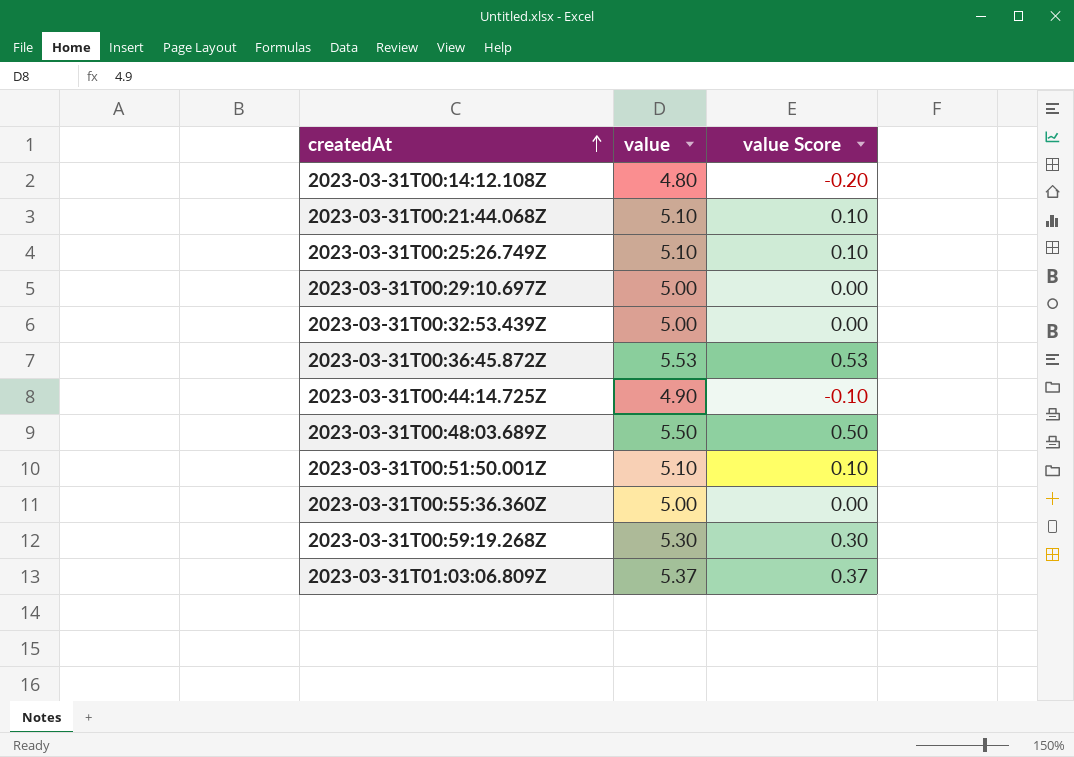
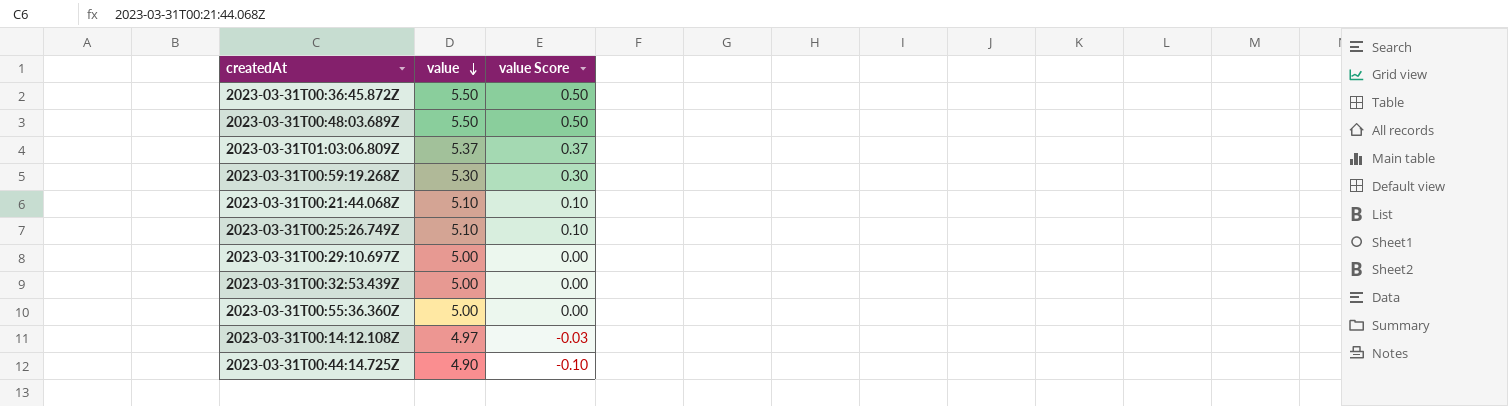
row order: createdAt ascending -> value descending
row 2023-03-31T00:51:50.001Z: 5.10 | 0.10 -> none
2023-03-31T00:36:45.872Z | value: 5.53 -> 5.50
2023-03-31T00:36:45.872Z | value Score: 0.53 -> 0.50
2023-03-31T00:14:12.108Z | value: 4.80 -> 4.97
2023-03-31T00:14:12.108Z | value Score: -0.20 -> -0.03

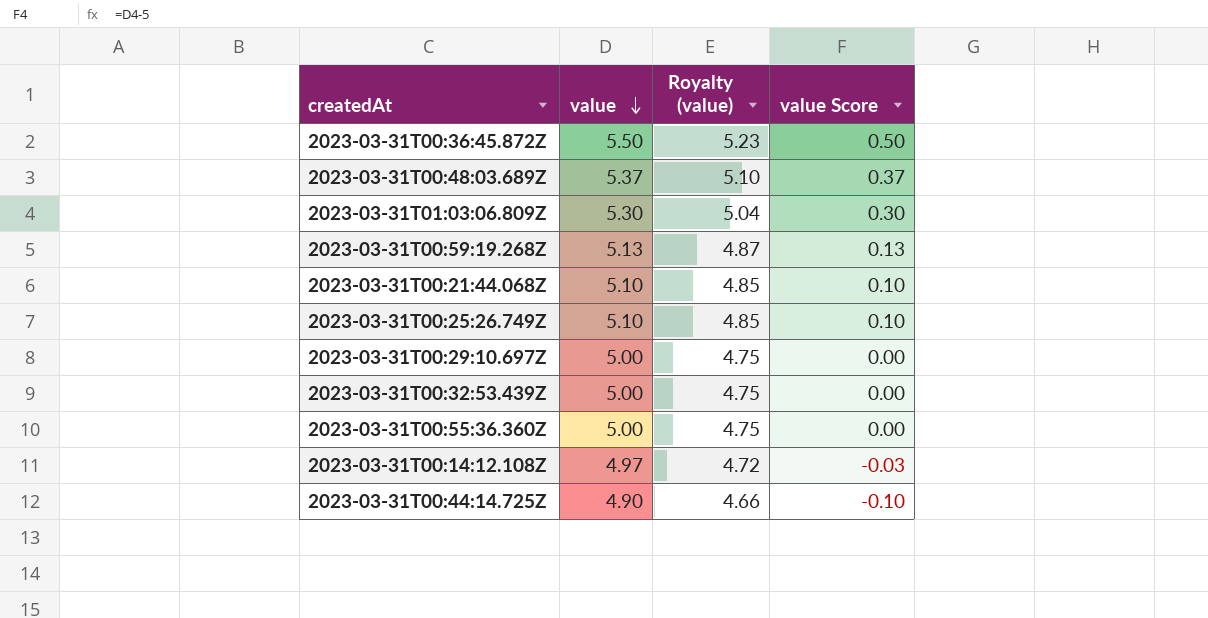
column Royalty (value) | formula: none -> [value] * 0.95
2023-03-31T00:48:03.689Z | value: 5.50 -> 5.37
2023-03-31T00:48:03.689Z | value Score: 0.50 -> 0.37
2023-03-31T01:03:06.809Z | value: 5.37 -> 5.30
2023-03-31T01:03:06.809Z | value Score: 0.37 -> 0.30
2023-03-31T00:59:19.268Z | value: 5.30 -> 5.13
2023-03-31T00:59:19.268Z | value Score: 0.30 -> 0.13

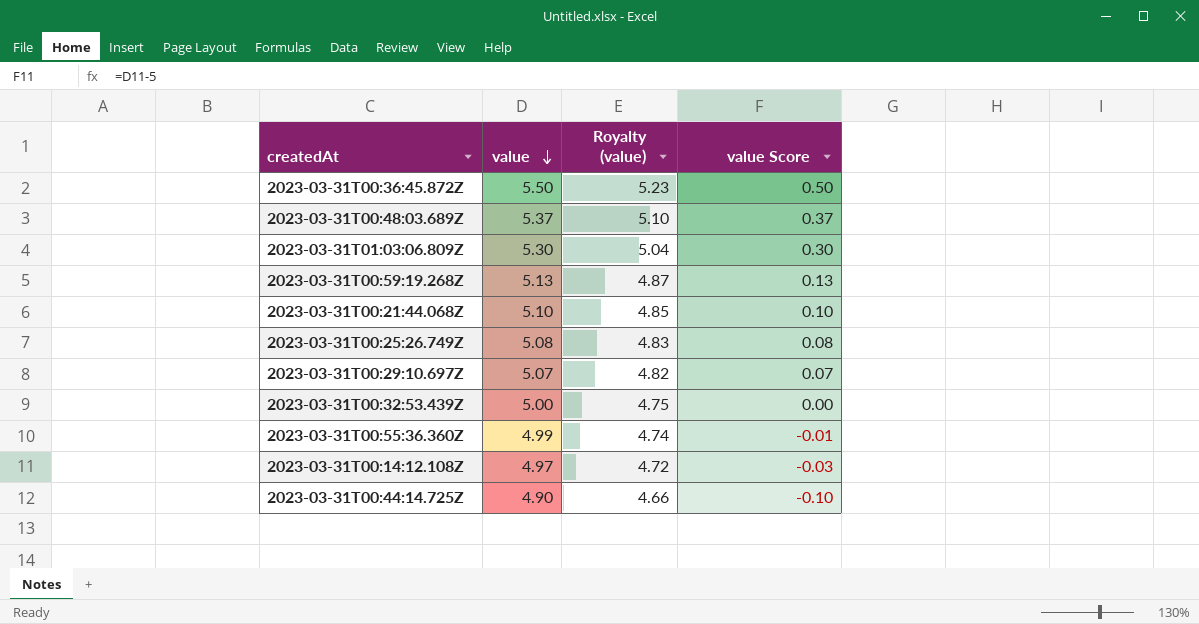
2023-03-31T00:25:26.749Z | value: 5.10 -> 5.08
2023-03-31T00:25:26.749Z | Royalty (value): 4.85 -> 4.83
2023-03-31T00:25:26.749Z | value Score: 0.10 -> 0.08
2023-03-31T00:29:10.697Z | value: 5.00 -> 5.07
2023-03-31T00:29:10.697Z | Royalty (value): 4.75 -> 4.82
2023-03-31T00:29:10.697Z | value Score: 0.00 -> 0.07
2023-03-31T00:55:36.360Z | value: 5.00 -> 4.99
2023-03-31T00:55:36.360Z | Royalty (value): 4.75 -> 4.74
2023-03-31T00:55:36.360Z | value Score: 0.00 -> -0.01

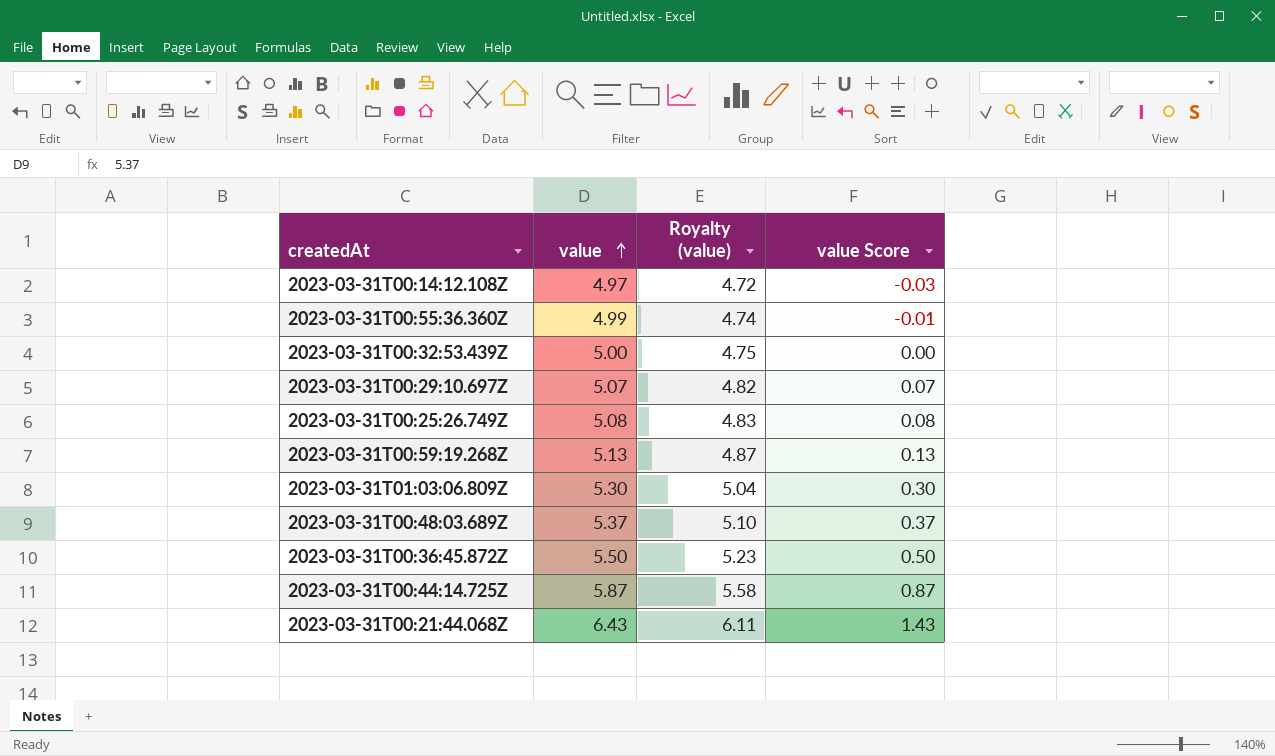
row order: value descending -> value ascending
2023-03-31T00:44:14.725Z | value: 4.90 -> 5.87
2023-03-31T00:44:14.725Z | Royalty (value): 4.66 -> 5.58
2023-03-31T00:44:14.725Z | value Score: -0.10 -> 0.87
2023-03-31T00:21:44.068Z | value: 5.10 -> 6.43
2023-03-31T00:21:44.068Z | Royalty (value): 4.85 -> 6.11
2023-03-31T00:21:44.068Z | value Score: 0.10 -> 1.43

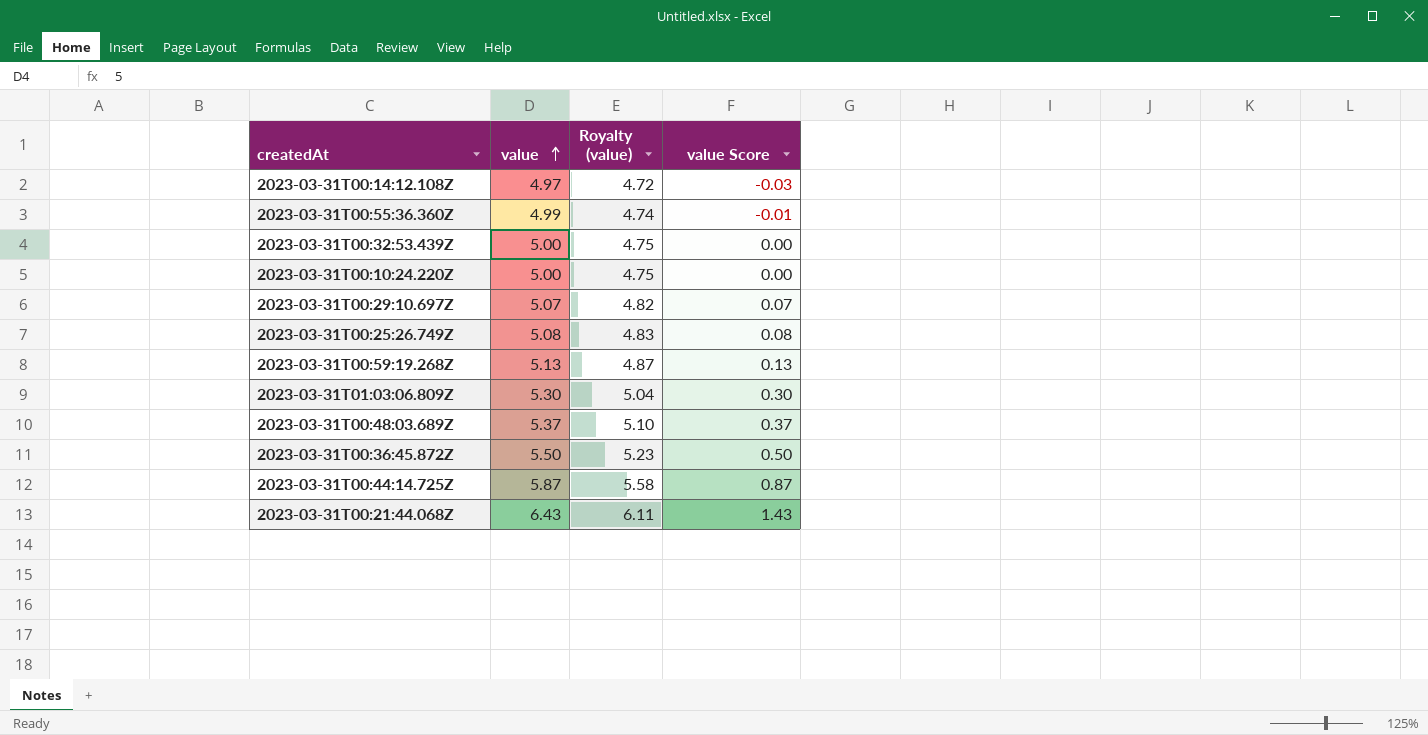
row 2023-03-31T00:10:24.220Z: none -> 5.00 | 4.75 | 0.00

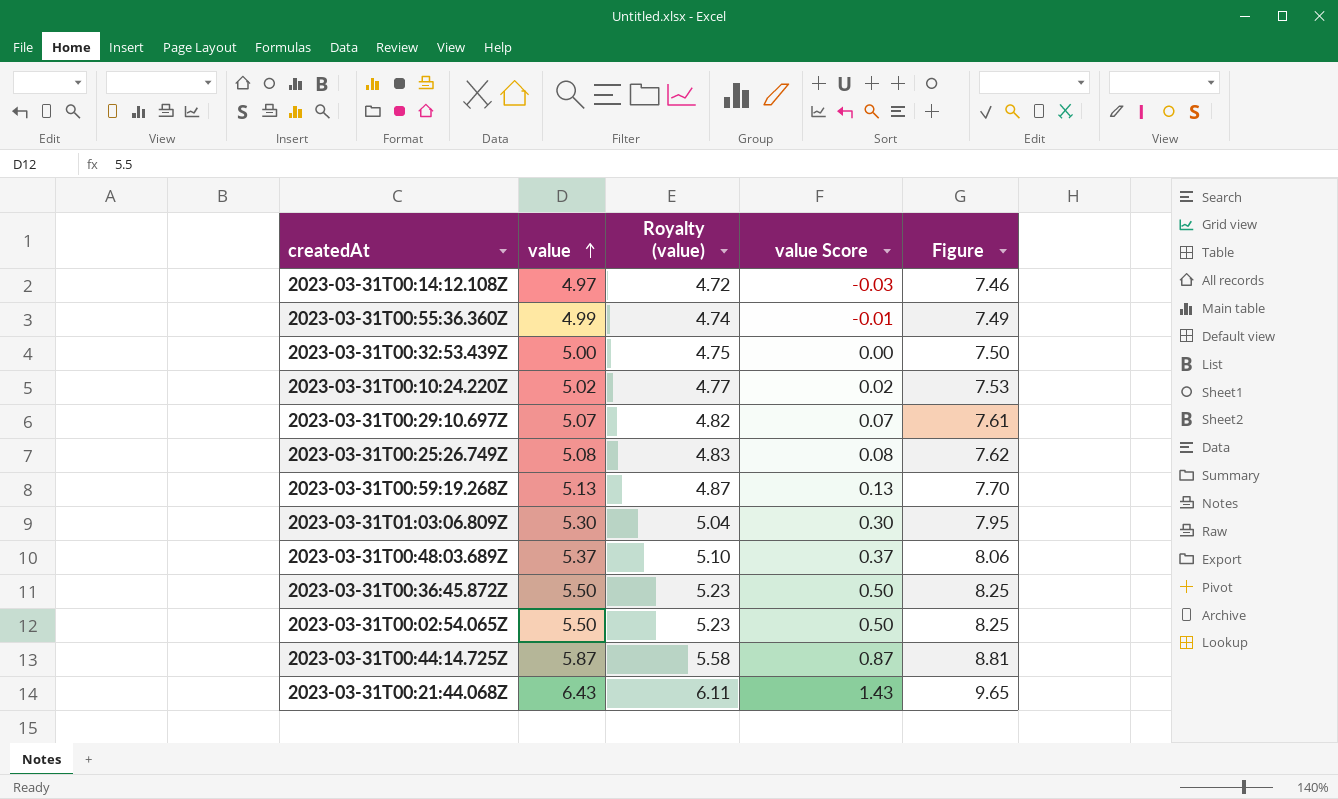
column Figure | formula: none -> [value] * 1.5
2023-03-31T00:10:24.220Z | value: 5.00 -> 5.02
2023-03-31T00:10:24.220Z | Royalty (value): 4.75 -> 4.77
2023-03-31T00:10:24.220Z | value Score: 0.00 -> 0.02
row 2023-03-31T00:02:54.065Z: none -> 5.50 | 5.23 | 0.50 | 8.25

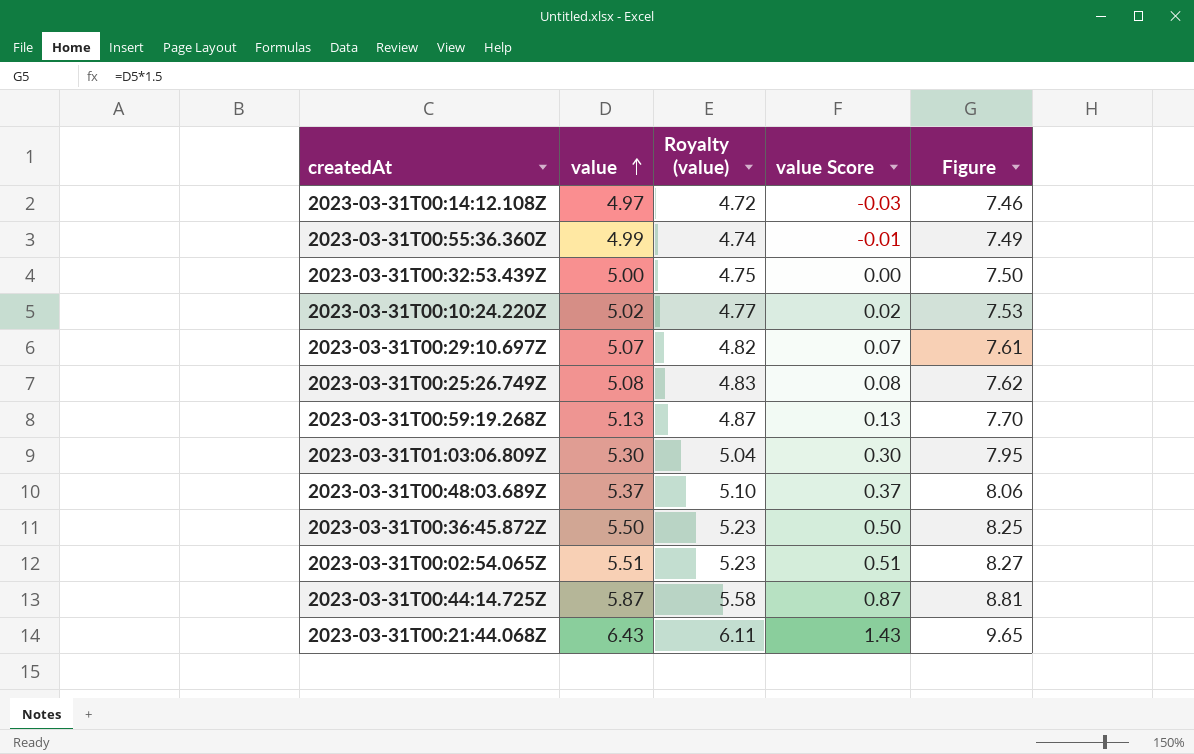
2023-03-31T00:02:54.065Z | value: 5.50 -> 5.51
2023-03-31T00:02:54.065Z | value Score: 0.50 -> 0.51
2023-03-31T00:02:54.065Z | Figure: 8.25 -> 8.27

